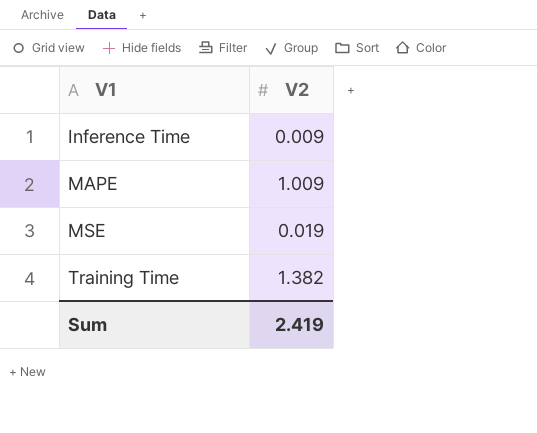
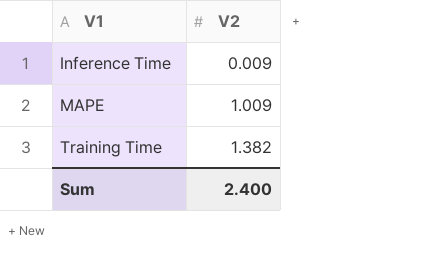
row MSE: 0.019 -> none
Sum | V2: 2.419 -> 2.400

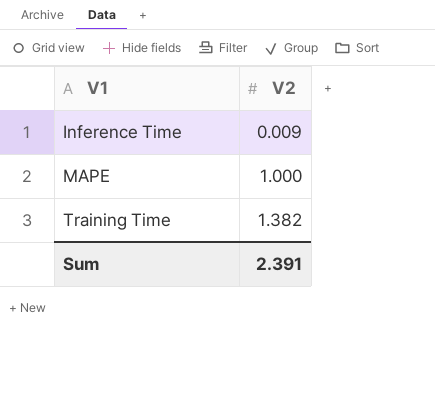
MAPE | V2: 1.009 -> 1.000
Sum | V2: 2.400 -> 2.391

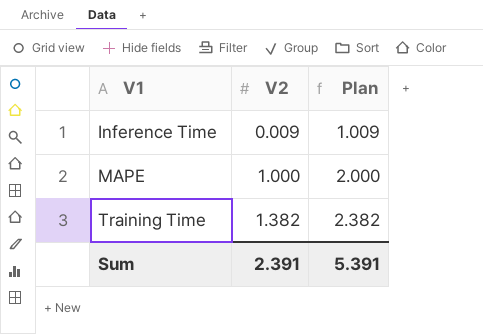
column Plan | formula: none -> [V2] + 1

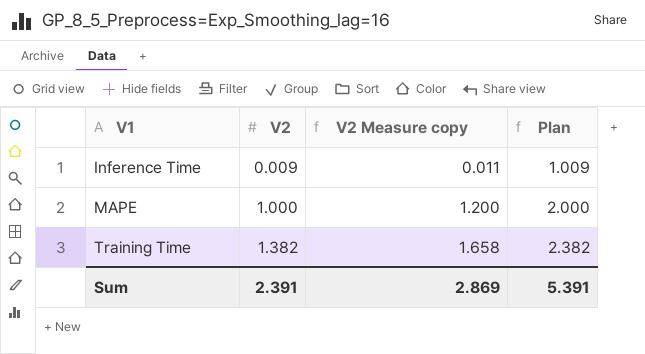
column V2 Measure copy | formula: none -> [V2] * 1.2

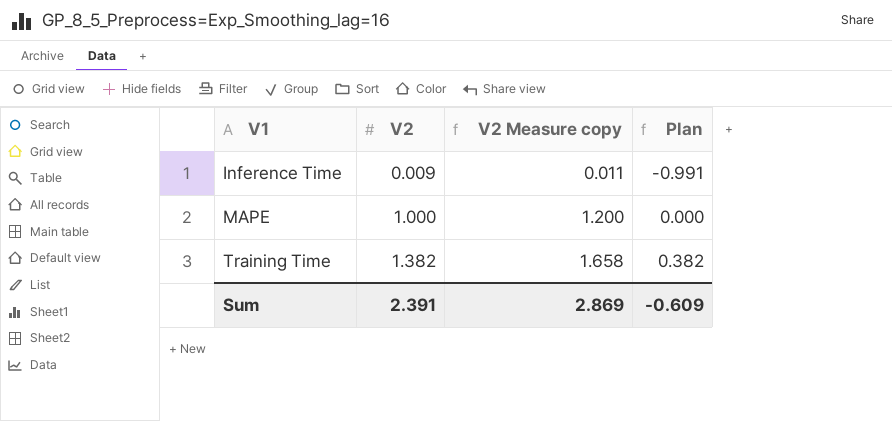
column Plan | formula: [V2] + 1 -> [V2] - 1
Sum | Plan: 5.391 -> -0.609

